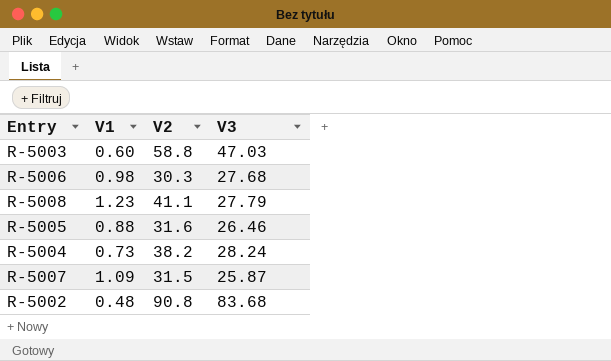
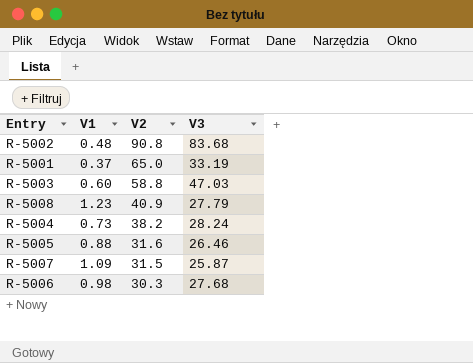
row order: none -> V2 descending
row R-5001: none -> 0.37 | 65.0 | 33.19
R-5008 | V2: 41.1 -> 40.9

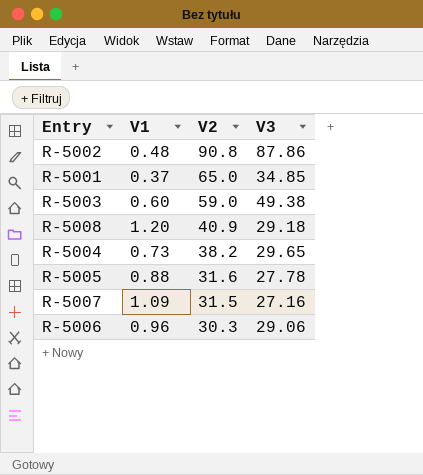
R-5002 | V3: 83.68 -> 87.86
R-5001 | V3: 33.19 -> 34.85
R-5003 | V2: 58.8 -> 59.0
R-5003 | V3: 47.03 -> 49.38
R-5008 | V1: 1.23 -> 1.20
R-5008 | V3: 27.79 -> 29.18
R-5004 | V3: 28.24 -> 29.65
R-5005 | V3: 26.46 -> 27.78
R-5007 | V3: 25.87 -> 27.16
R-5006 | V1: 0.98 -> 0.96
R-5006 | V3: 27.68 -> 29.06

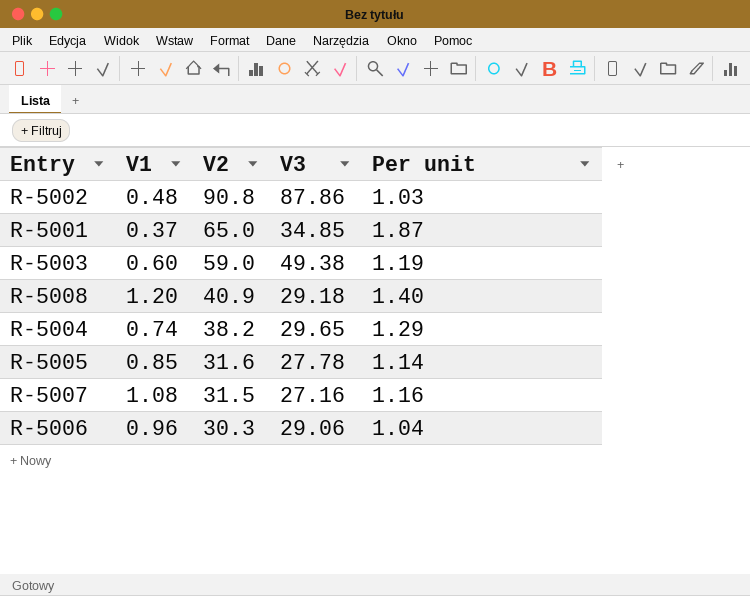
column Per unit | formula: none -> [V2] / [V3]
R-5004 | V1: 0.73 -> 0.74
R-5005 | V1: 0.88 -> 0.85
R-5007 | V1: 1.09 -> 1.08

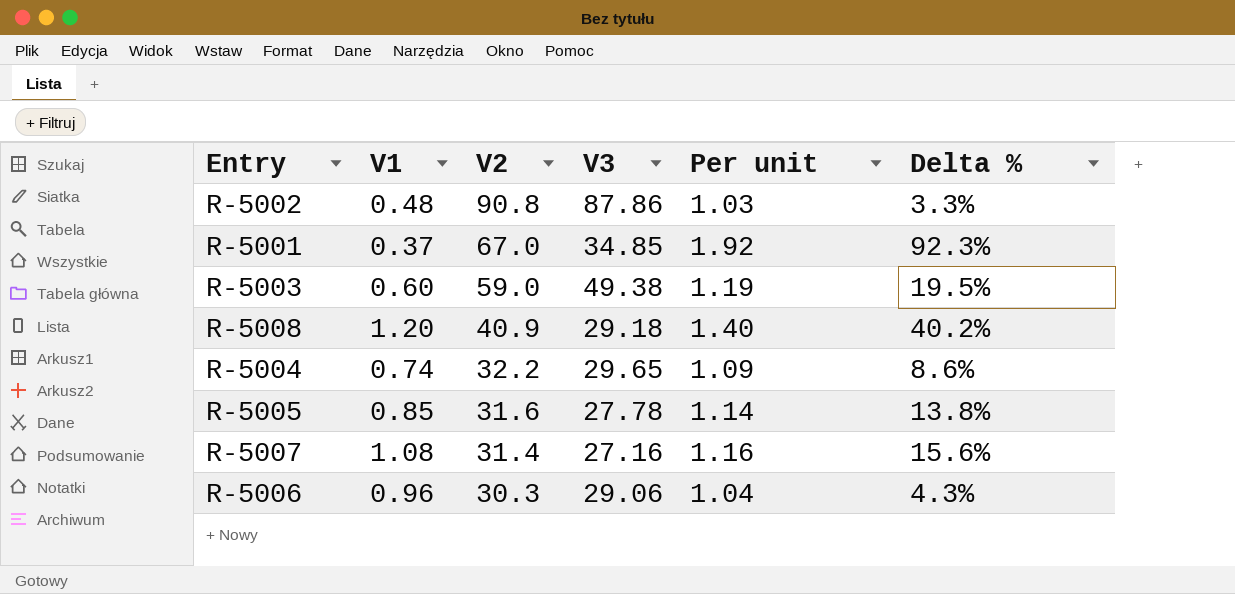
column Delta % | formula: none -> ([V2] - [V3]) / [V3]
R-5001 | V2: 65.0 -> 67.0
R-5001 | Per unit: 1.87 -> 1.92
R-5004 | V2: 38.2 -> 32.2
R-5004 | Per unit: 1.29 -> 1.09
R-5007 | V2: 31.5 -> 31.4

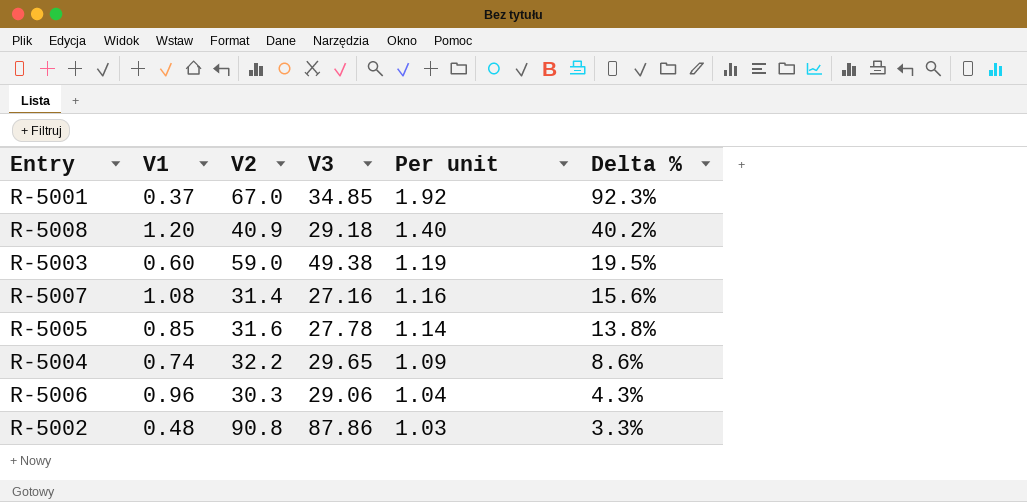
row order: V2 descending -> Per unit descending

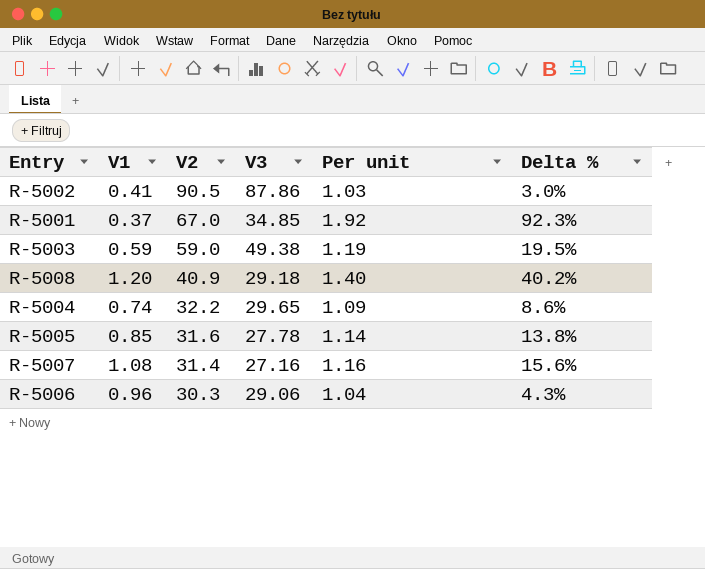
row order: Per unit descending -> V2 descending
R-5002 | V1: 0.48 -> 0.41
R-5002 | V2: 90.8 -> 90.5
R-5002 | Delta %: 3.3% -> 3.0%
R-5003 | V1: 0.60 -> 0.59

